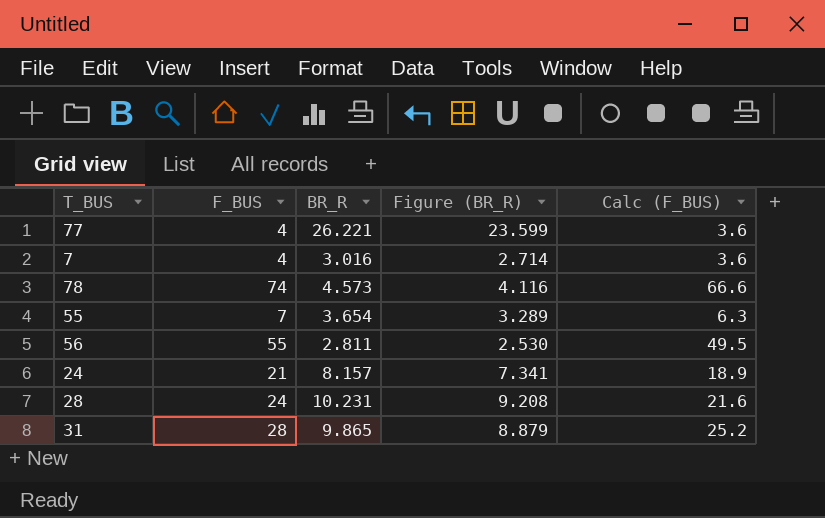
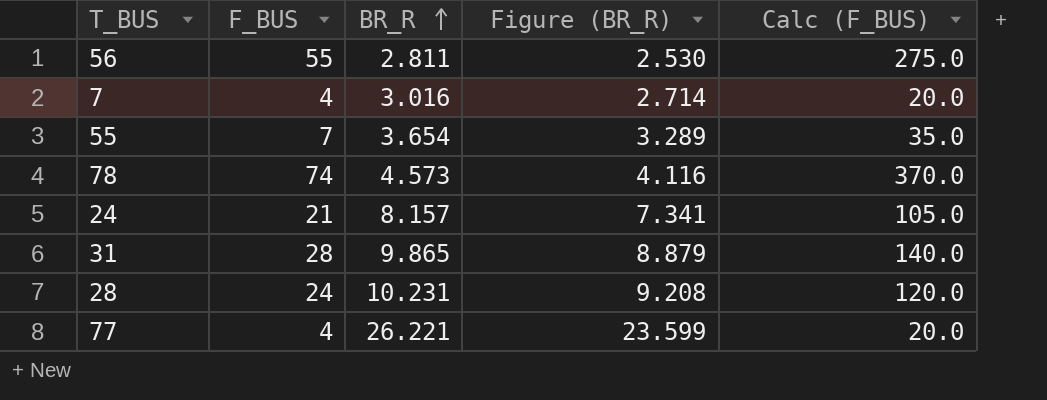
row order: none -> BR_R ascending
column Calc (F_BUS) | formula: [F_BUS] * 0.9 -> [F_BUS] * 5

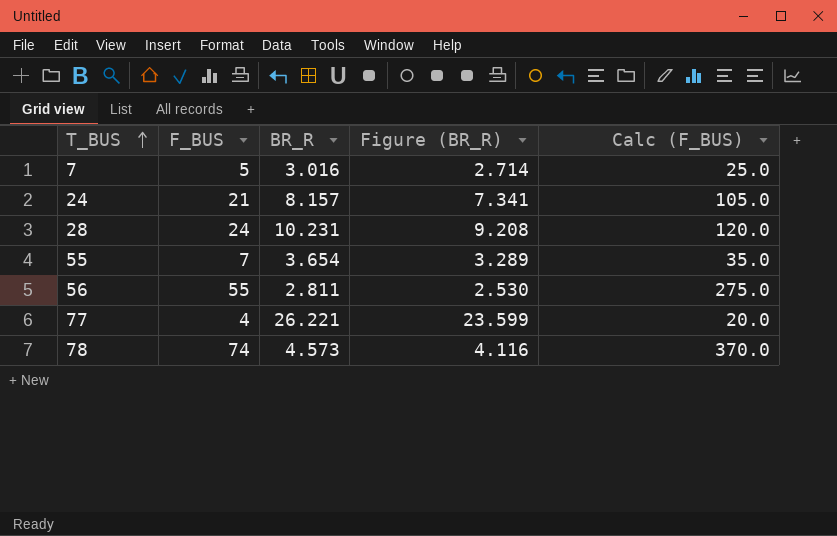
row order: BR_R ascending -> T_BUS ascending
row 31: 28 | 9.865 | 8.879 | 140.0 -> none
7 | F_BUS: 4 -> 5
7 | Calc (F_BUS): 20.0 -> 25.0

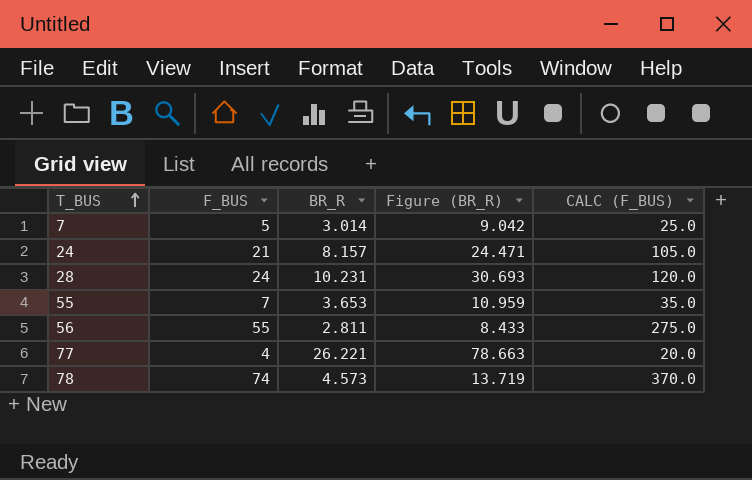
column Figure (BR_R) | formula: [BR_R] * 0.9 -> [BR_R] * 3
column name: Calc (F_BUS) -> CALC (F_BUS)
7 | BR_R: 3.016 -> 3.014
55 | BR_R: 3.654 -> 3.653

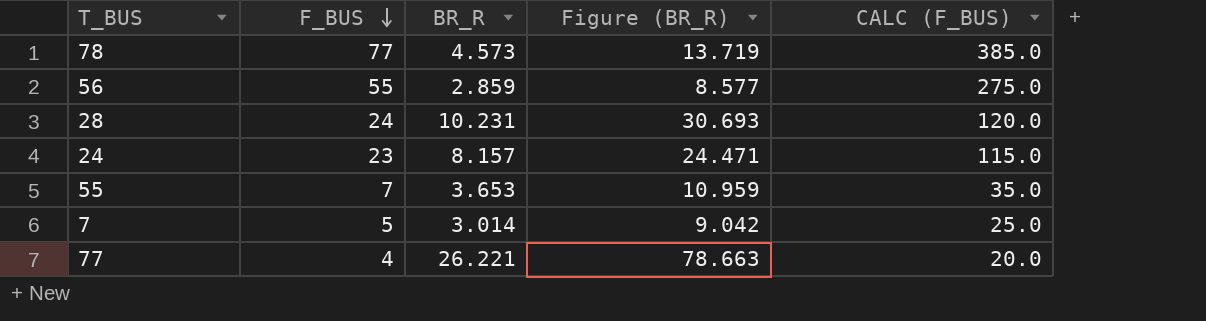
row order: T_BUS ascending -> F_BUS descending
78 | F_BUS: 74 -> 77
78 | CALC (F_BUS): 370.0 -> 385.0
56 | BR_R: 2.811 -> 2.859
56 | Figure (BR_R): 8.433 -> 8.577
24 | F_BUS: 21 -> 23
24 | CALC (F_BUS): 105.0 -> 115.0

